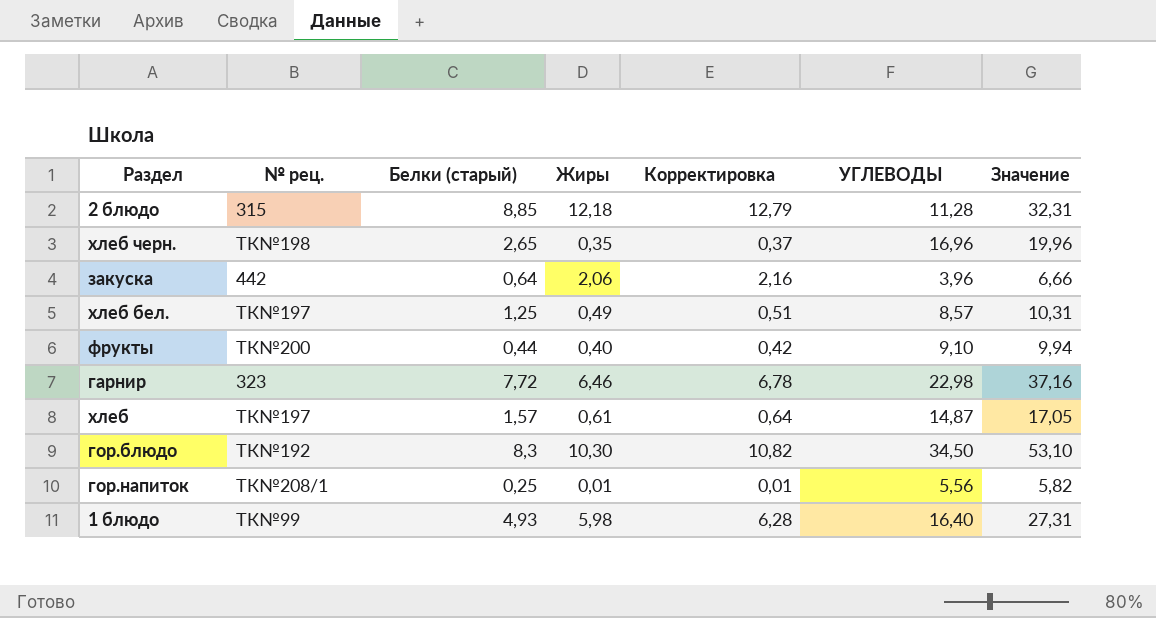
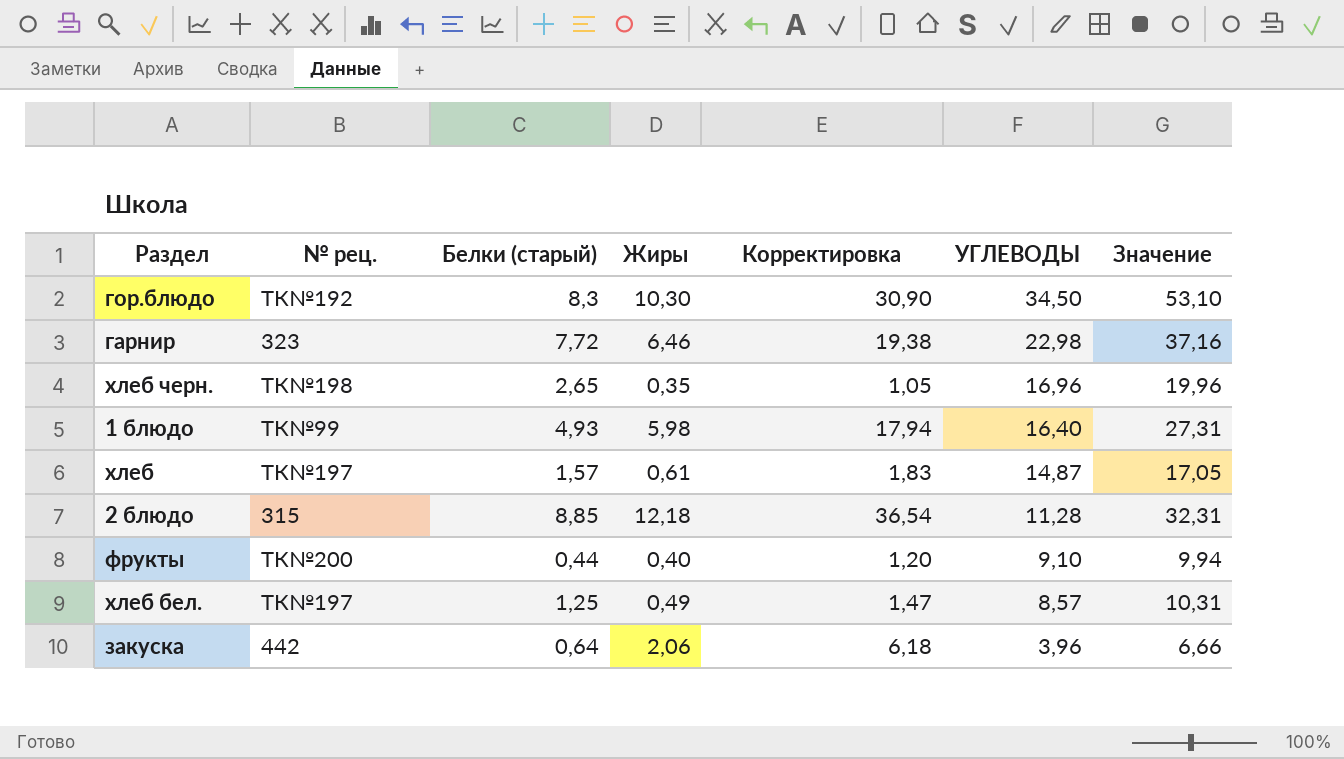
row order: none -> УГЛЕВОДЫ descending
column Корректировка | formula: [Жиры] * 1,05 -> [Жиры] * 3
row гор.напиток: ТК№208/1 | 0,25 | 0,01 | 0,01 | 5,56 | 5,82 -> none

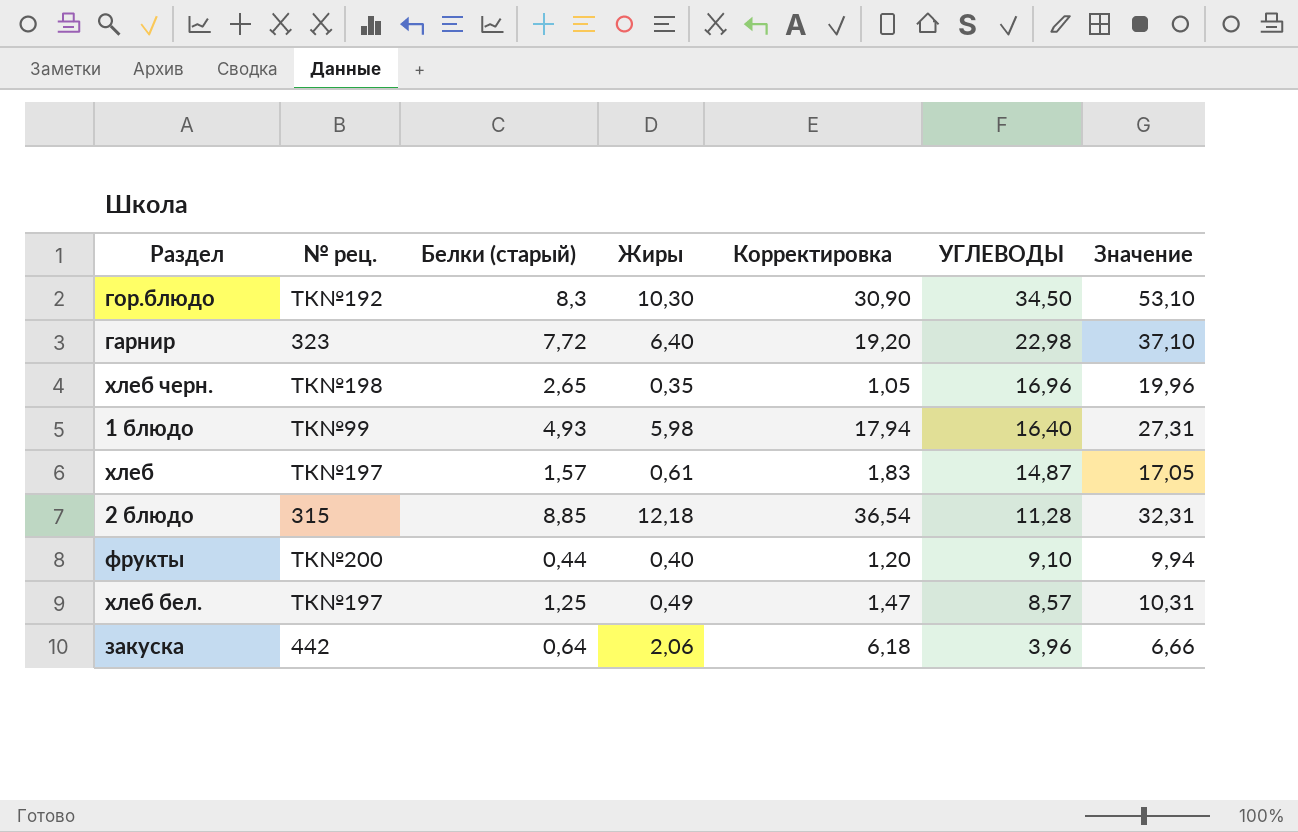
гарнир | Жиры: 6,46 -> 6,40
гарнир | Корректировка: 19,38 -> 19,20
гарнир | Значение: 37,16 -> 37,10

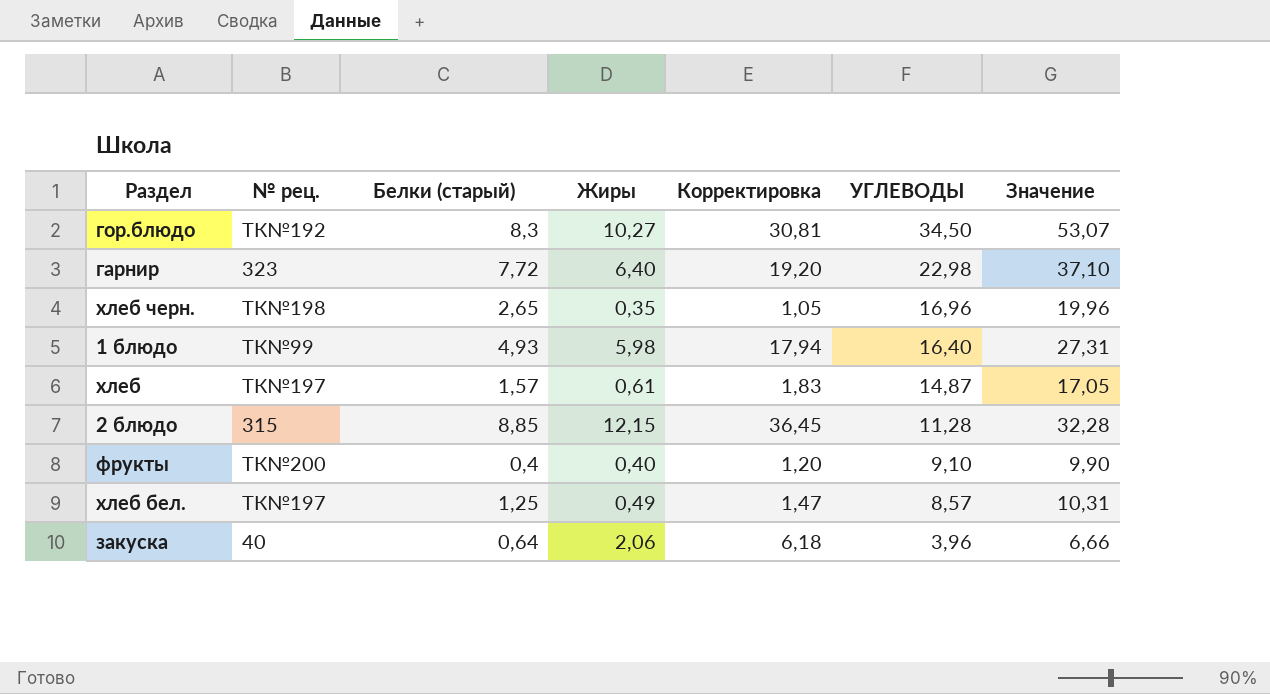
гор.блюдо | Жиры: 10,30 -> 10,27
гор.блюдо | Корректировка: 30,90 -> 30,81
гор.блюдо | Значение: 53,10 -> 53,07
2 блюдо | Жиры: 12,18 -> 12,15
2 блюдо | Корректировка: 36,54 -> 36,45
2 блюдо | Значение: 32,31 -> 32,28
фрукты | Белки (старый): 0,44 -> 0,4
фрукты | Значение: 9,94 -> 9,90
закуска | № рец.: 442 -> 40

